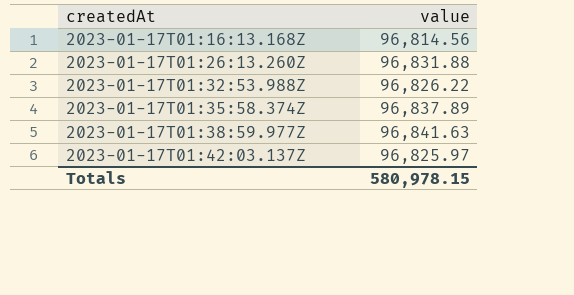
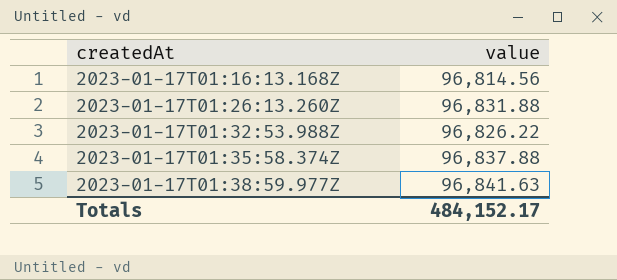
row 2023-01-17T01:42:03.137Z: 96,825.97 -> none
2023-01-17T01:35:58.374Z | value: 96,837.89 -> 96,837.88
Totals | value: 580,978.15 -> 484,152.17

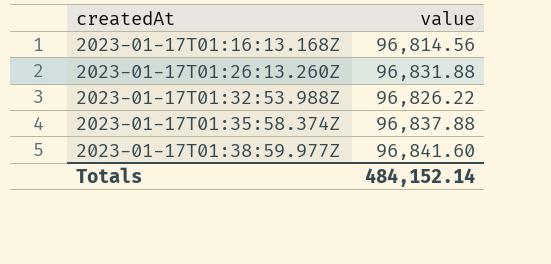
2023-01-17T01:38:59.977Z | value: 96,841.63 -> 96,841.60
Totals | value: 484,152.17 -> 484,152.14

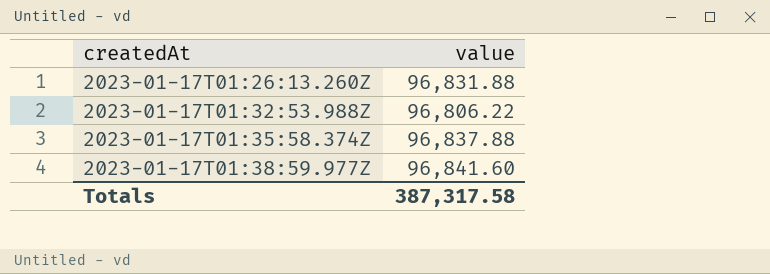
row 2023-01-17T01:16:13.168Z: 96,814.56 -> none
2023-01-17T01:32:53.988Z | value: 96,826.22 -> 96,806.22
Totals | value: 484,152.14 -> 387,317.58

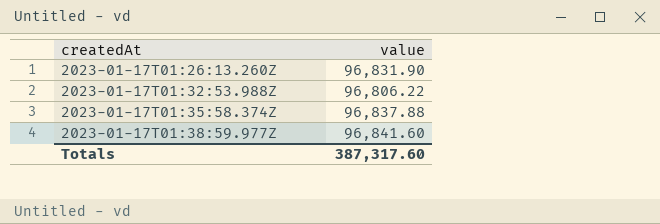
2023-01-17T01:26:13.260Z | value: 96,831.88 -> 96,831.90
Totals | value: 387,317.58 -> 387,317.60

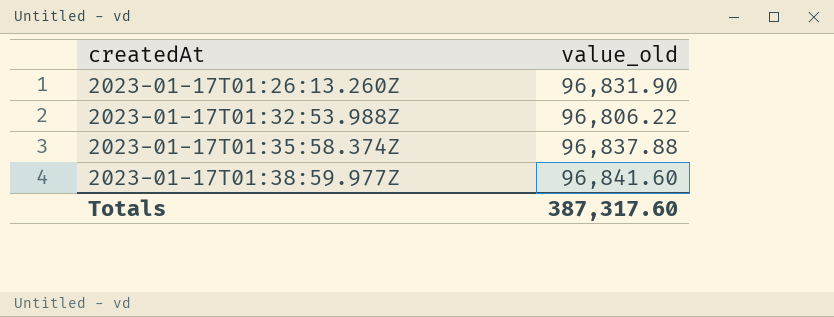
column name: value -> value_old

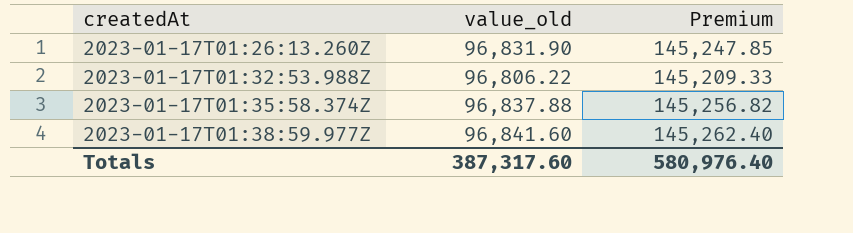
column Premium | formula: none -> [value_old] * 1.5

